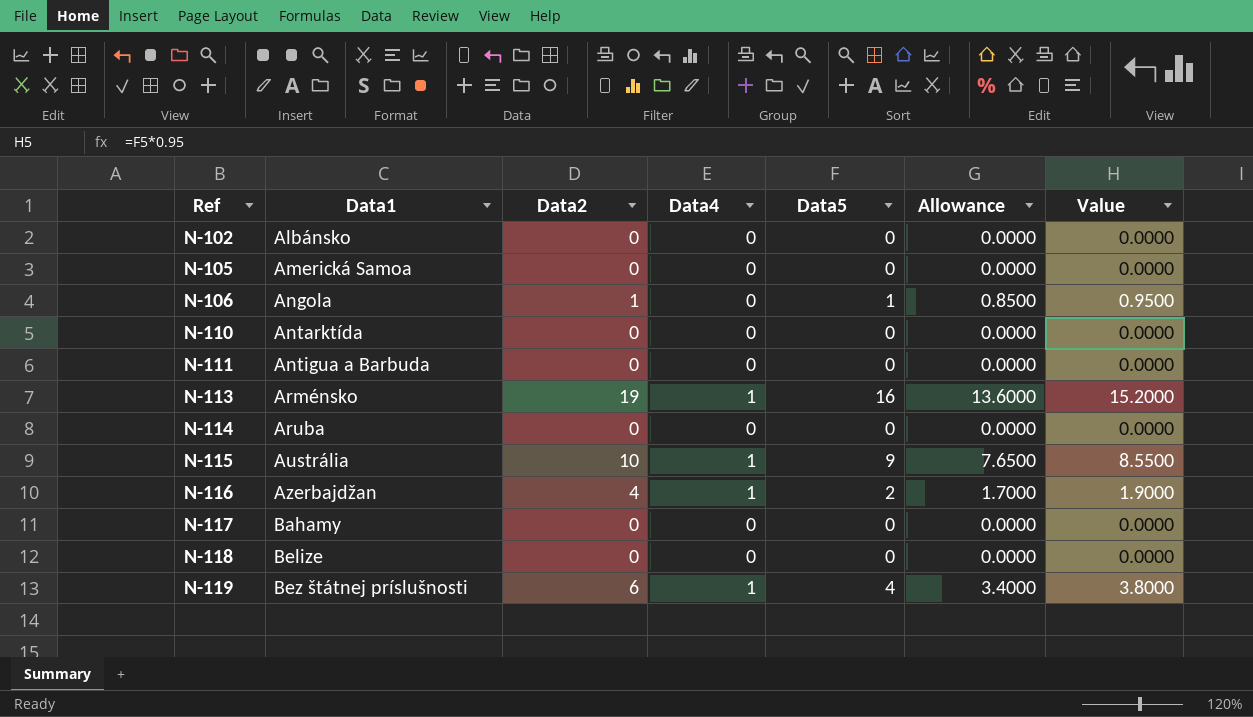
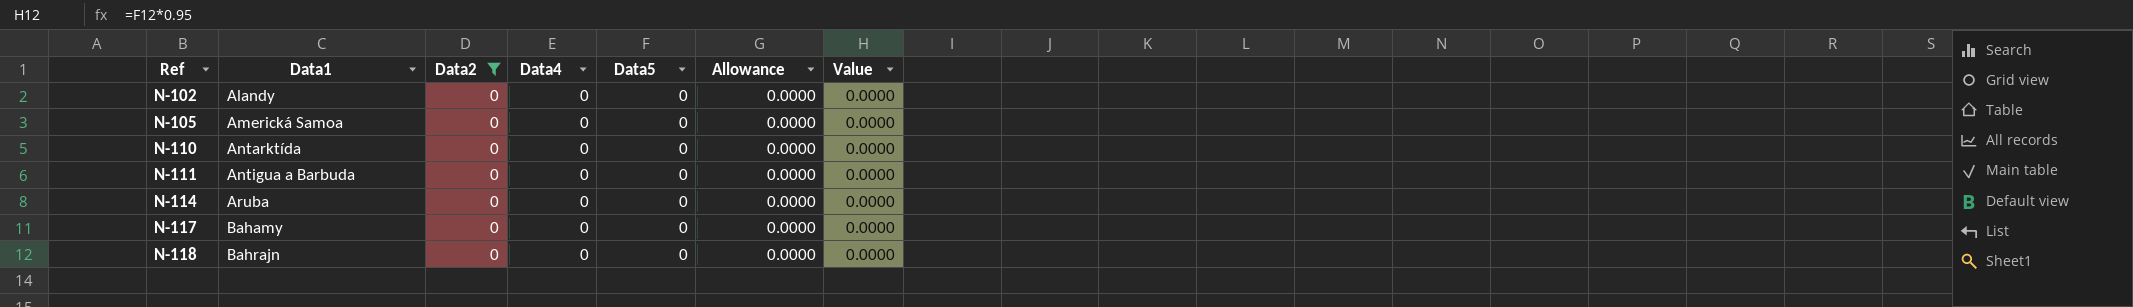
filter: none -> Data2 = 0
N-102 | Data1: Albánsko -> Alandy
N-118 | Data1: Belize -> Bahrajn

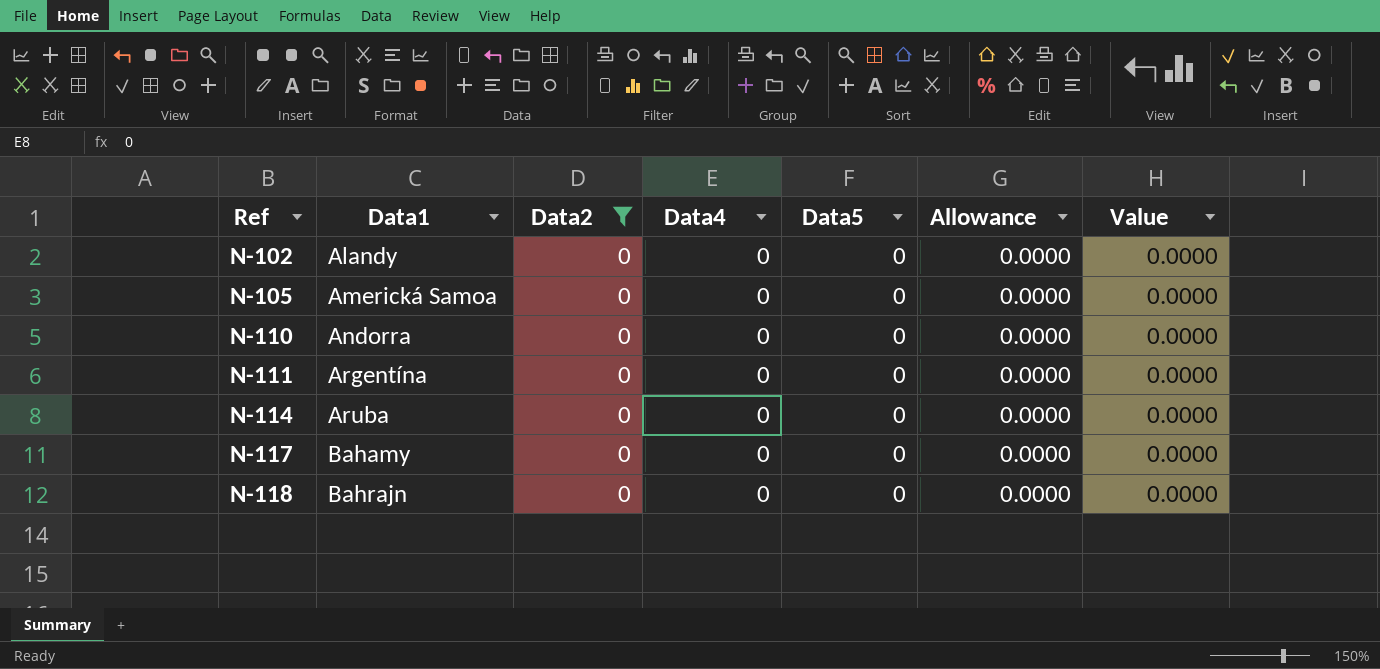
N-110 | Data1: Antarktída -> Andorra
N-111 | Data1: Antigua a Barbuda -> Argentína

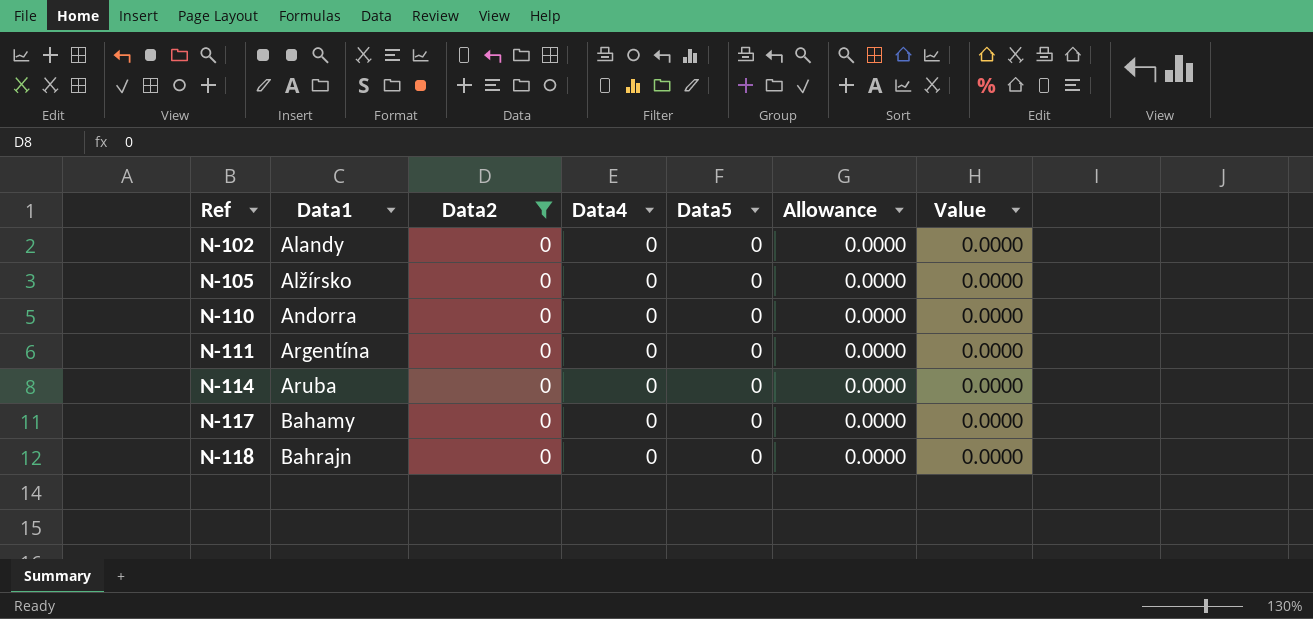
N-105 | Data1: Americká Samoa -> Alžírsko

